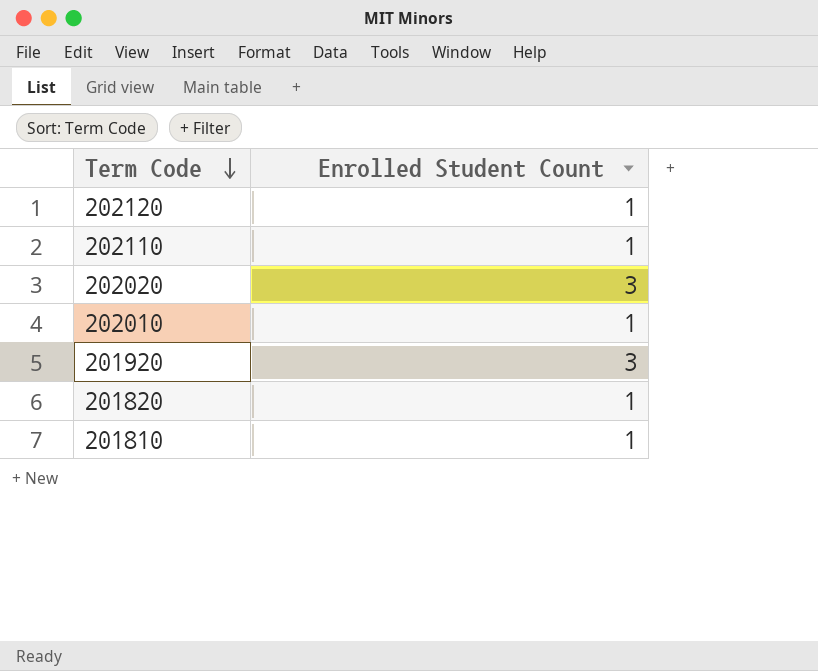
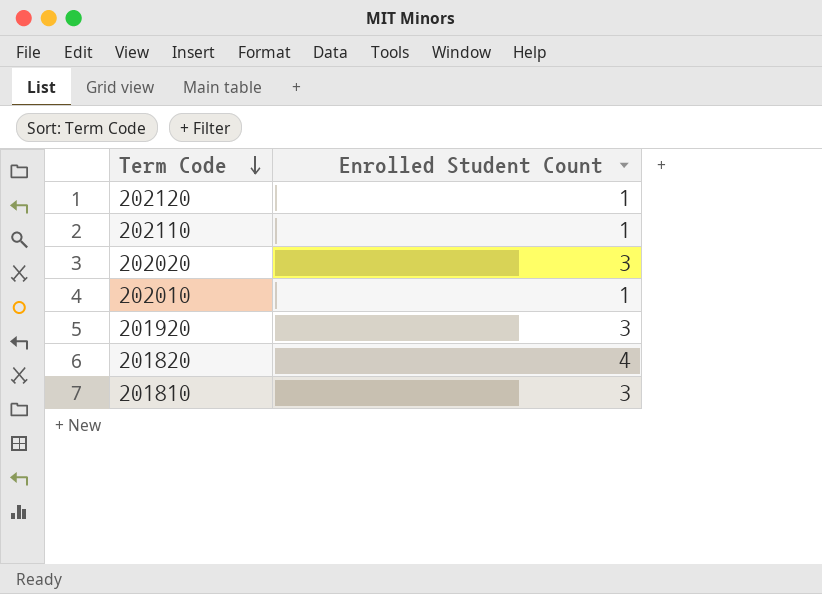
201820 | Enrolled Student Count: 1 -> 4
201810 | Enrolled Student Count: 1 -> 3

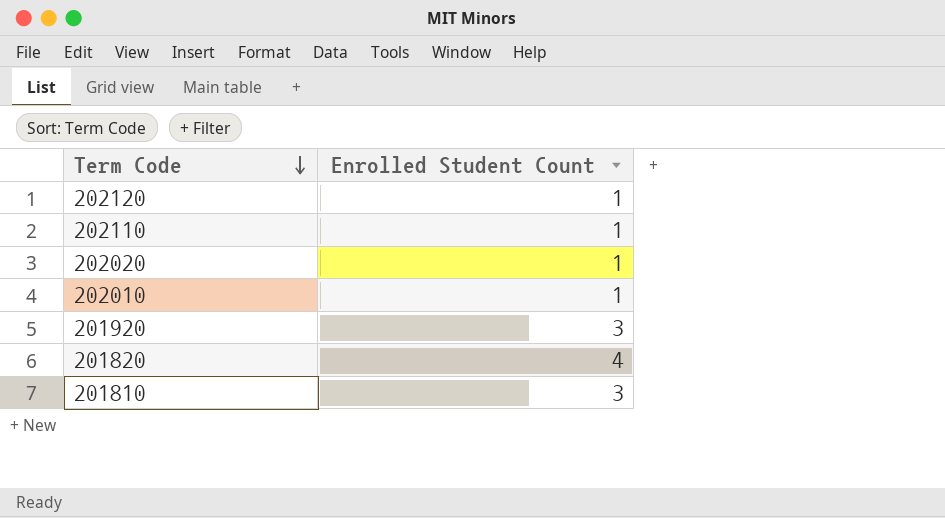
202020 | Enrolled Student Count: 3 -> 1

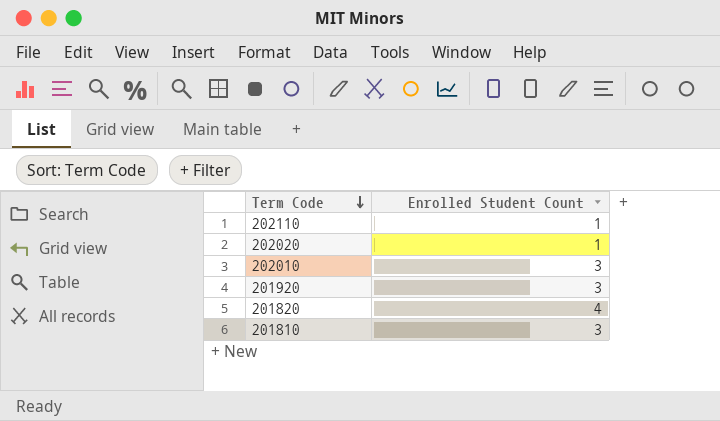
row 202120: 1 -> none
202010 | Enrolled Student Count: 1 -> 3

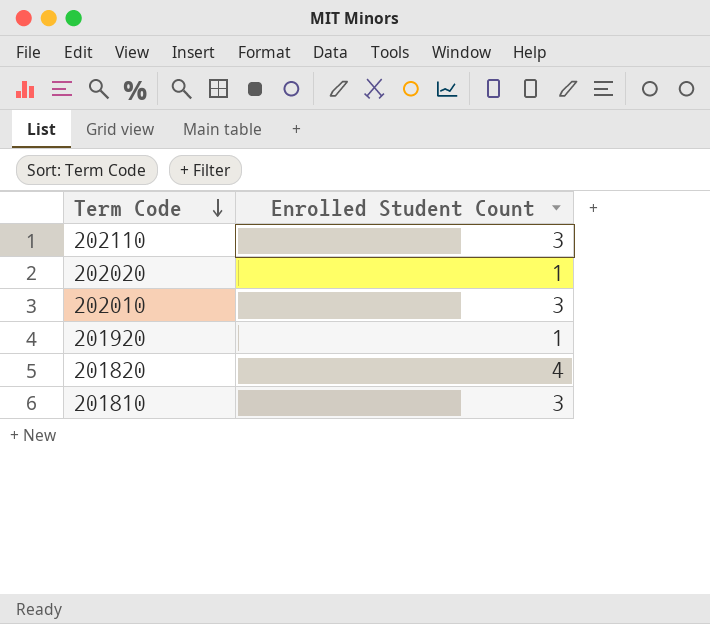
202110 | Enrolled Student Count: 1 -> 3
201920 | Enrolled Student Count: 3 -> 1

